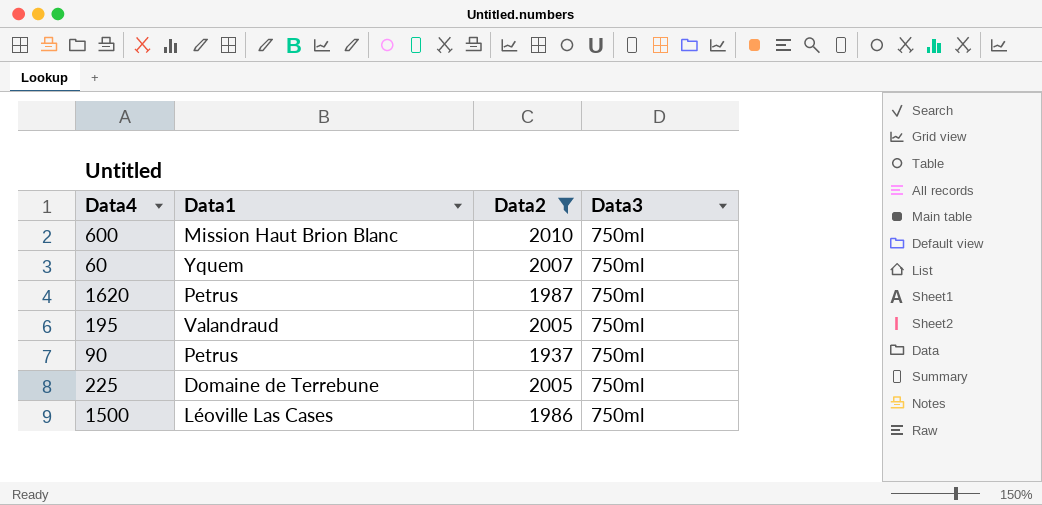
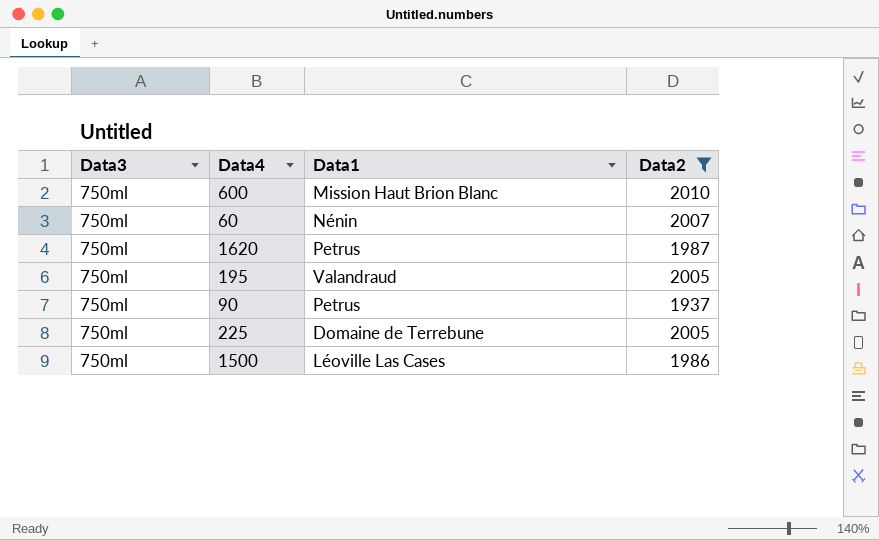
column Data3 | position: 4 -> 1
60 | Data1: Yquem -> Nénin

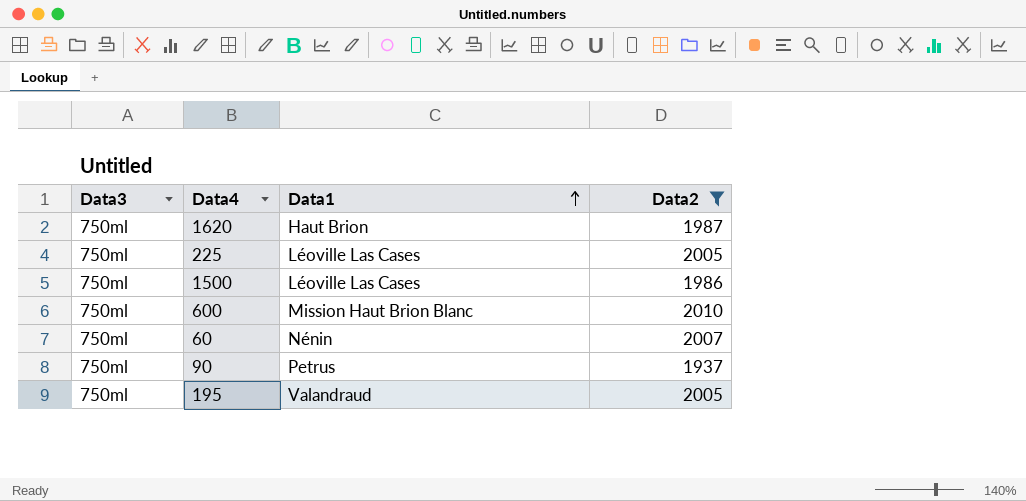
row order: none -> Data1 ascending
1620 | Data1: Petrus -> Haut Brion
225 | Data1: Domaine de Terrebune -> Léoville Las Cases

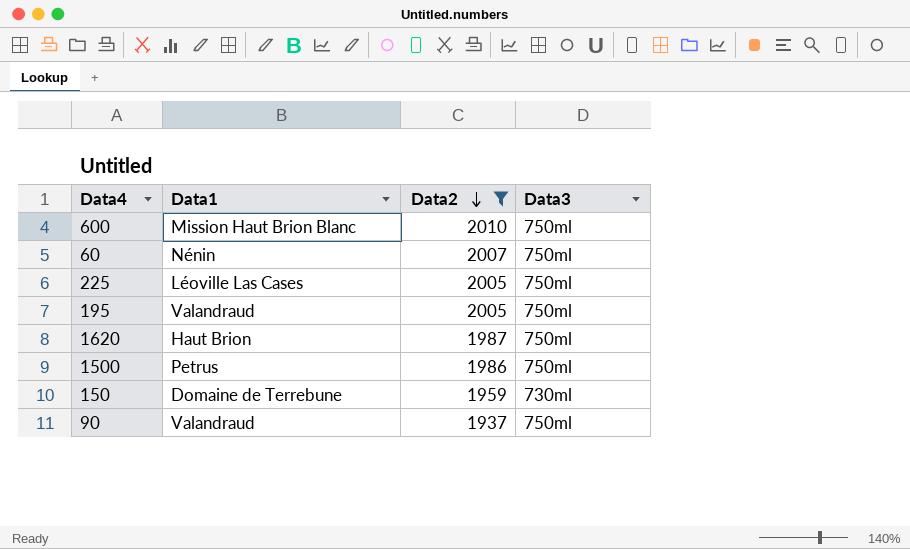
row order: Data1 ascending -> Data2 descending
column Data3 | position: 1 -> 4
1500 | Data1: Léoville Las Cases -> Petrus
row 150: none -> Domaine de Terrebune | 1959 | 730ml
90 | Data1: Petrus -> Valandraud

